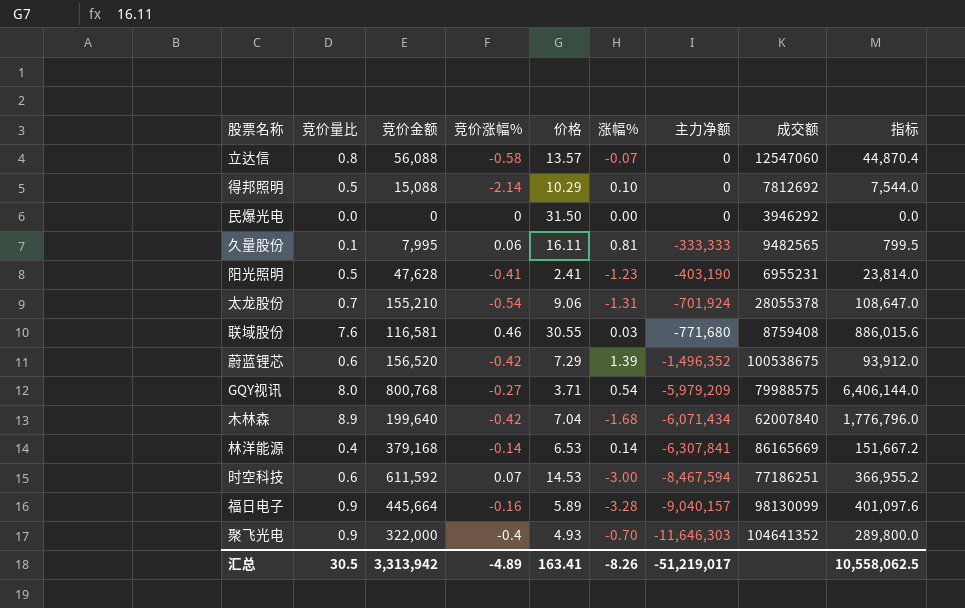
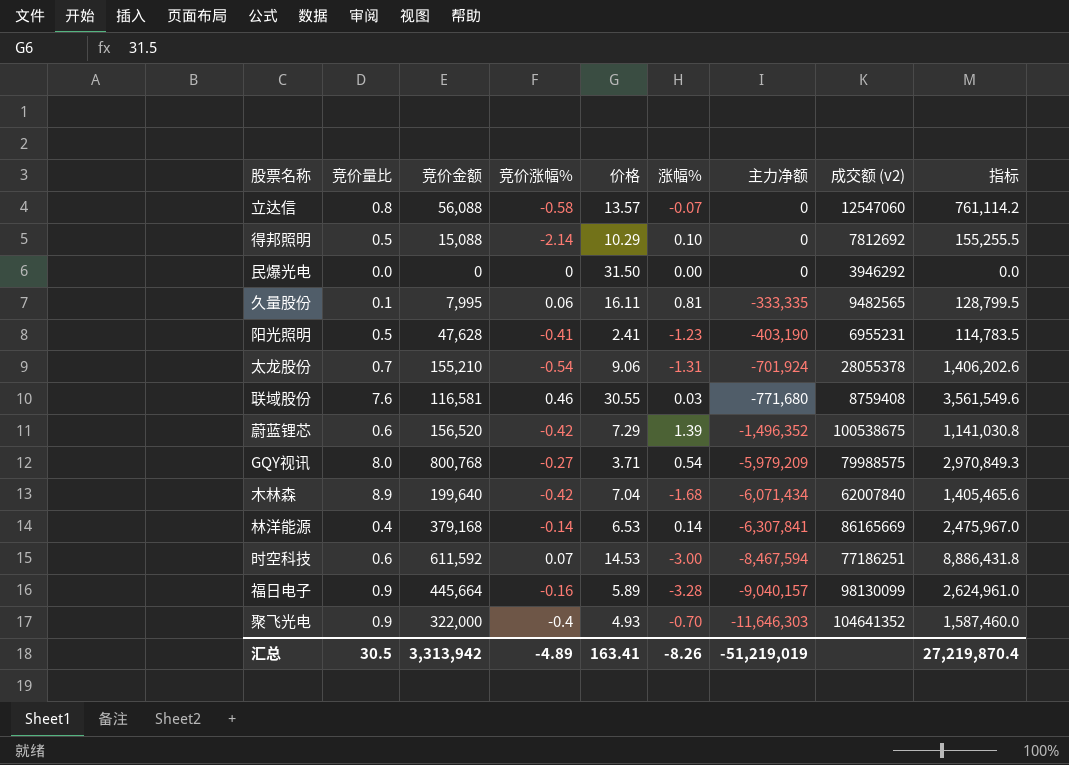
column name: 成交额 -> 成交额 (v2)
column 指标 | formula: [竞价量比] * [竞价金额] -> [竞价金额] * [价格]
久量股份 | 主力净额: -333,333 -> -333,335
汇总 | 主力净额: -51,219,017 -> -51,219,019
汇总 | 指标: 10,558,062.5 -> 27,219,870.4

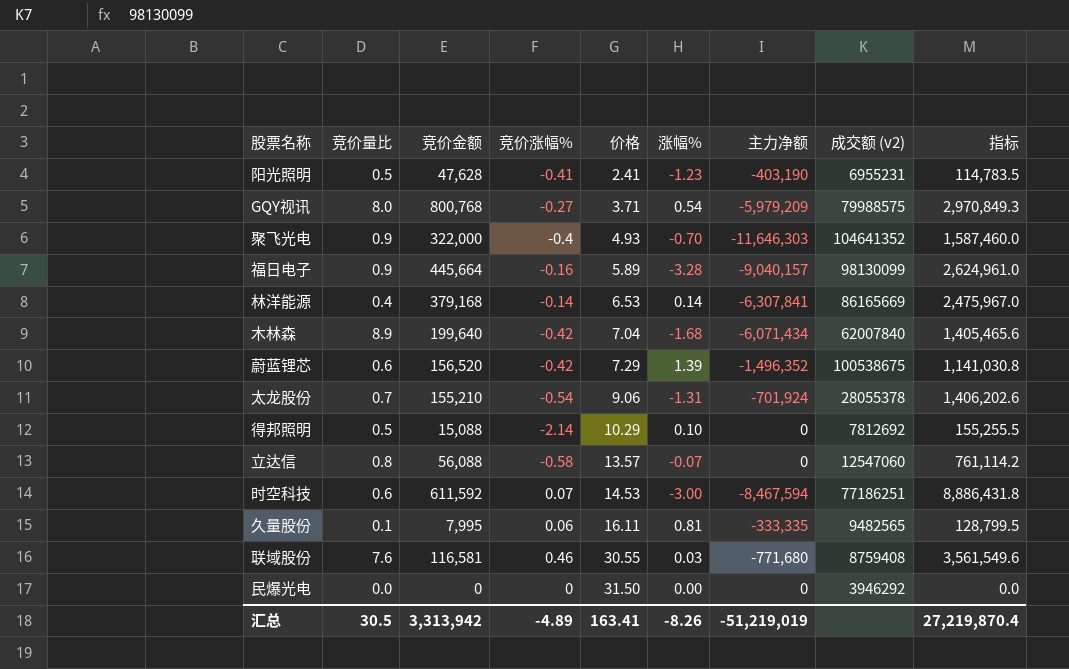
row order: 主力净额 descending -> 价格 ascending

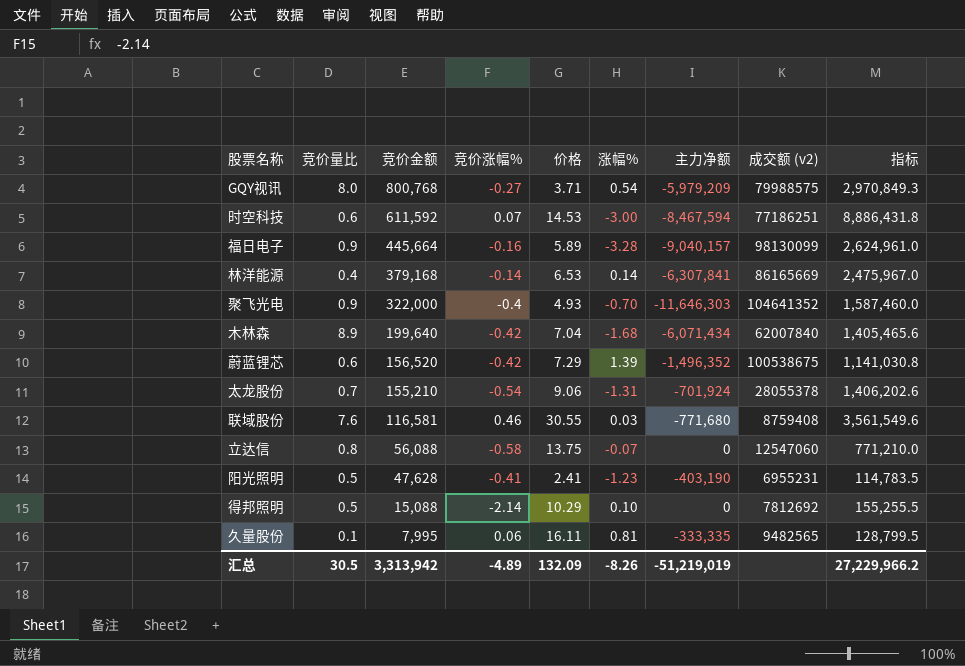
row order: 价格 ascending -> 竞价金额 descending
row 民爆光电: 0.0 | 0 | 0 | 31.50 | 0.00 | 0 | 3946292 | 0.0 -> none
立达信 | 价格: 13.57 -> 13.75
立达信 | 指标: 761,114.2 -> 771,210.0
汇总 | 价格: 163.41 -> 132.09
汇总 | 指标: 27,219,870.4 -> 27,229,966.2

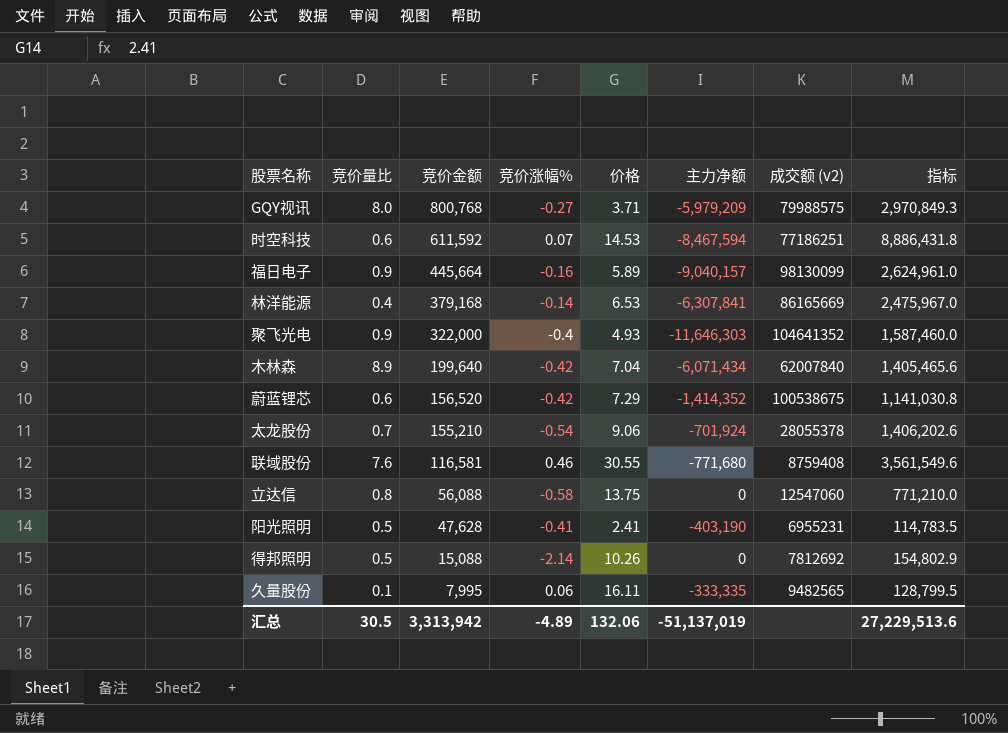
column 涨幅% | position: 6 -> none
蔚蓝锂芯 | 主力净额: -1,496,352 -> -1,414,352
得邦照明 | 价格: 10.29 -> 10.26
得邦照明 | 指标: 155,255.5 -> 154,802.9
汇总 | 价格: 132.09 -> 132.06
汇总 | 主力净额: -51,219,019 -> -51,137,019
汇总 | 指标: 27,229,966.2 -> 27,229,513.6

